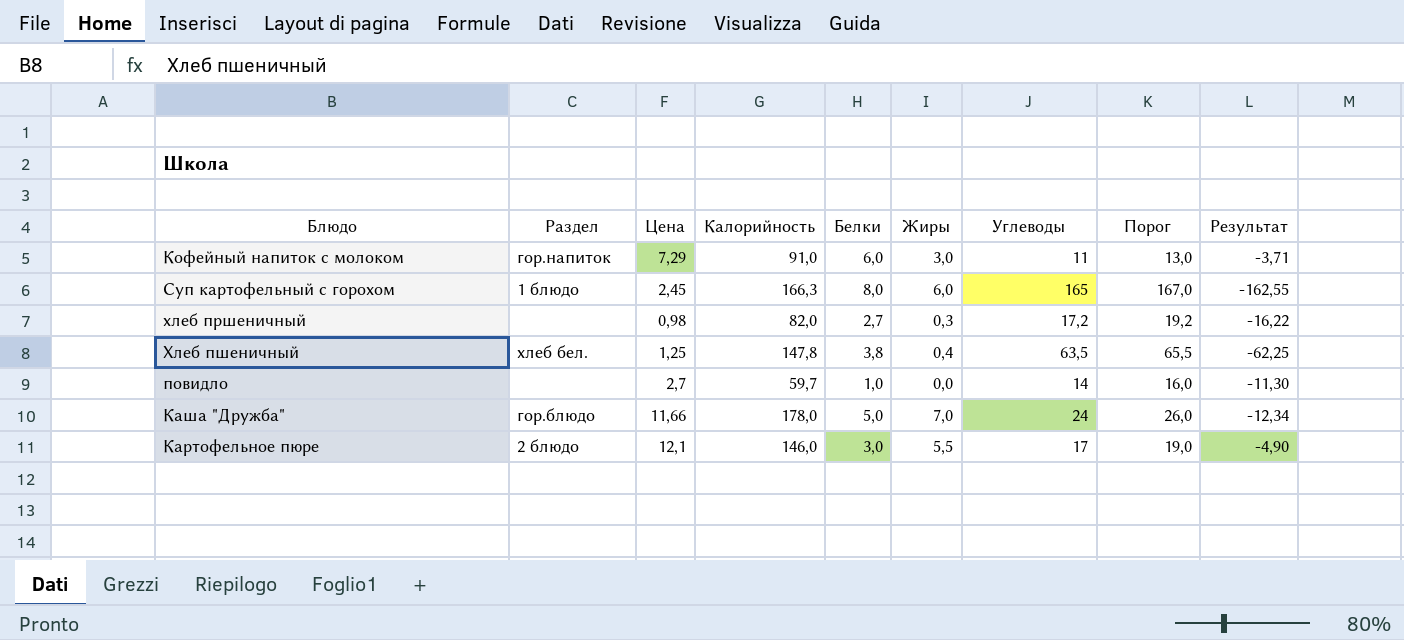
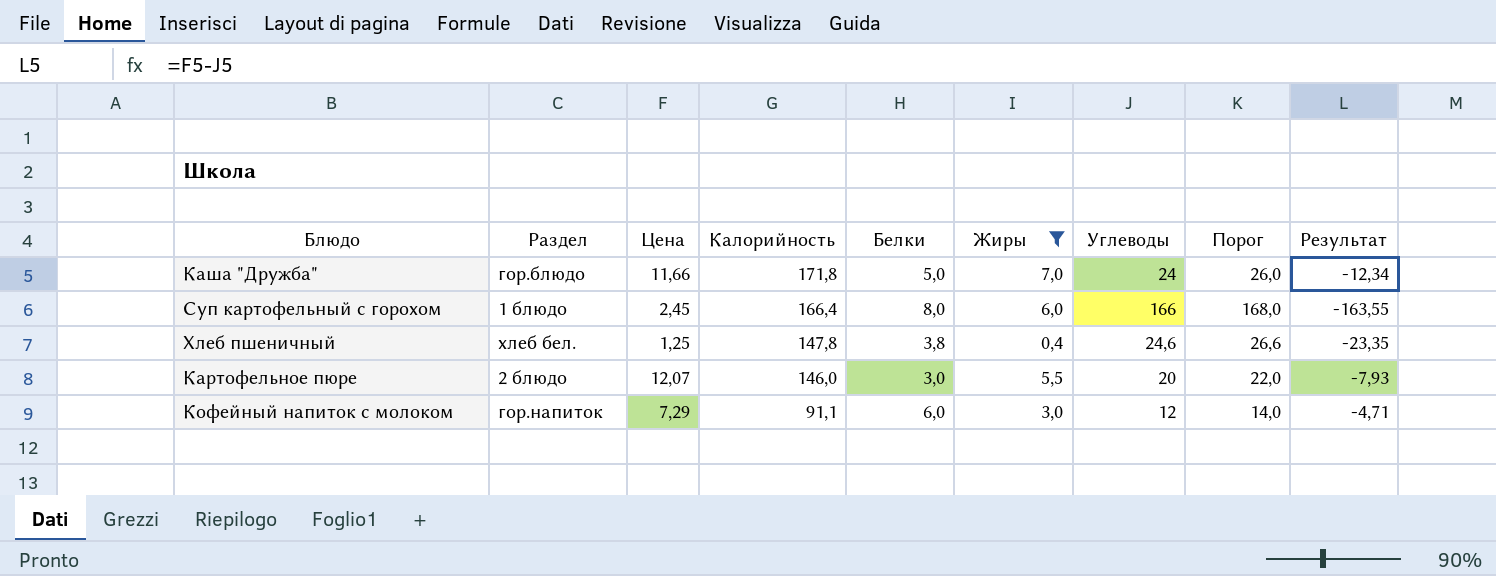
filter: none -> Жиры >= 0,4
row order: none -> Калорийность descending
Каша "Дружба" | Калорийность: 178,0 -> 171,8
Суп картофельный с горохом | Калорийность: 166,3 -> 166,4
Суп картофельный с горохом | Углеводы: 165 -> 166
Суп картофельный с горохом | Порог: 167,0 -> 168,0
Суп картофельный с горохом | Результат: -162,55 -> -163,55
Хлеб пшеничный | Углеводы: 63,5 -> 24,6
Хлеб пшеничный | Порог: 65,5 -> 26,6
Хлеб пшеничный | Результат: -62,25 -> -23,35
Картофельное пюре | Цена: 12,1 -> 12,07
Картофельное пюре | Углеводы: 17 -> 20
Картофельное пюре | Порог: 19,0 -> 22,0
Картофельное пюре | Результат: -4,90 -> -7,93
Кофейный напиток с молоком | Калорийность: 91,0 -> 91,1
Кофейный напиток с молоком | Углеводы: 11 -> 12
Кофейный напиток с молоком | Порог: 13,0 -> 14,0
Кофейный напиток с молоком | Результат: -3,71 -> -4,71

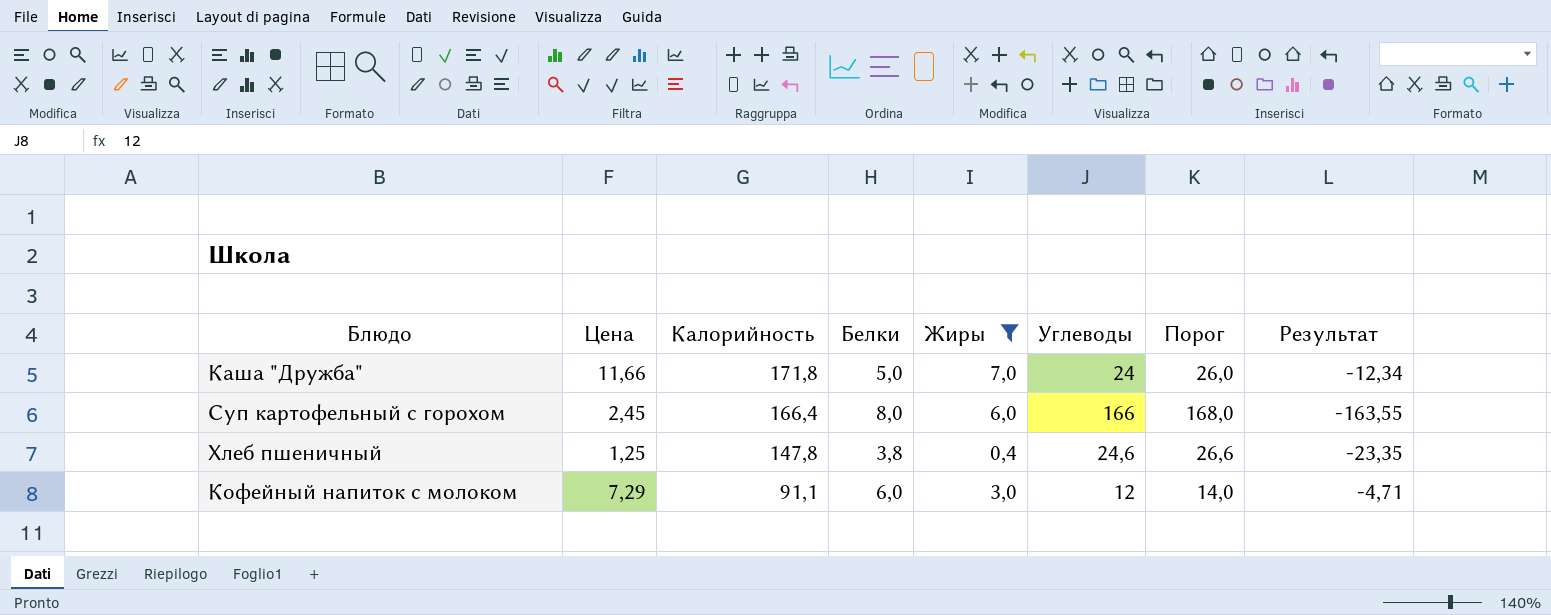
column Раздел | position: 2 -> none
row Картофельное пюре: 2 блюдо | 12,07 | 146,0 | 3,0 | 5,5 | 20 | 22,0 | -7,93 -> none

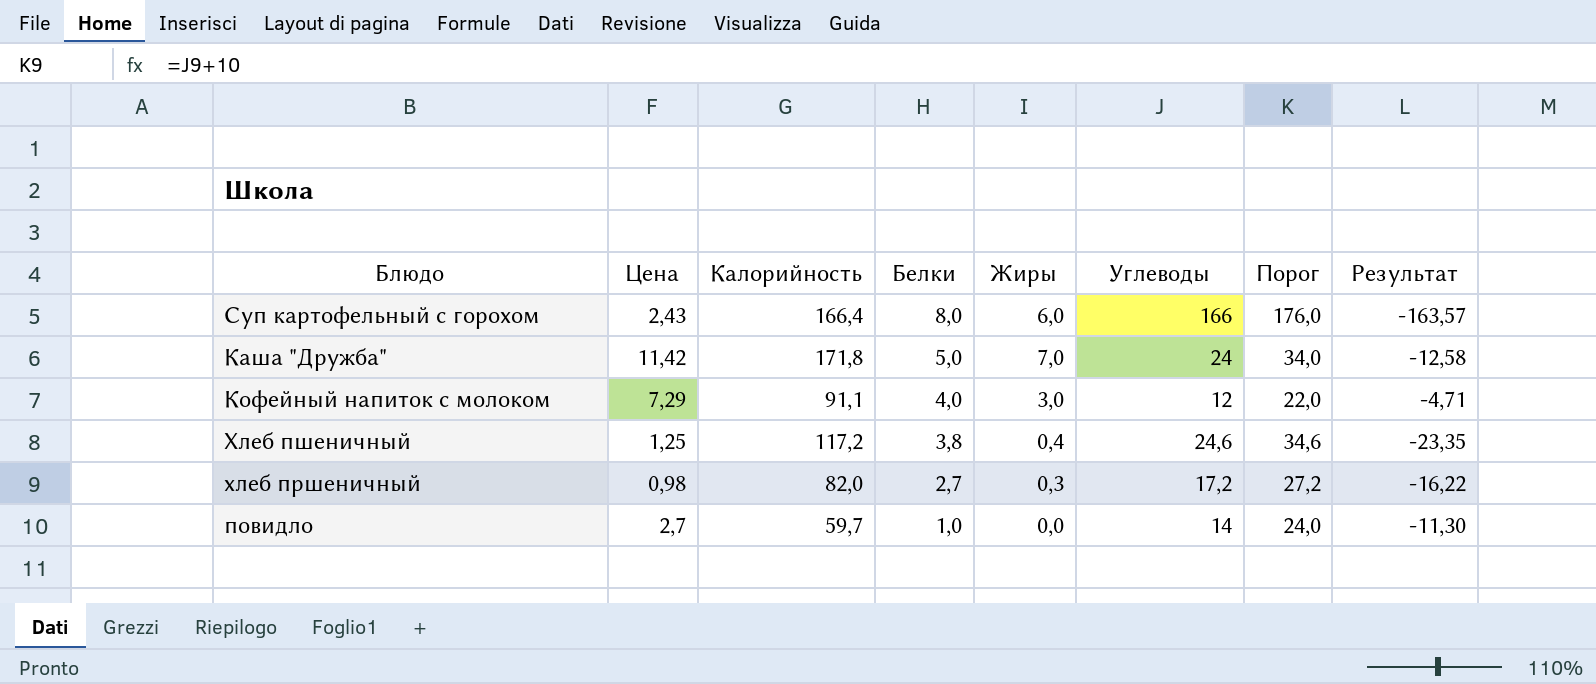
filter: Жиры >= 0,4 -> none
row order: Калорийность descending -> Белки descending
column Порог | formula: [Углеводы] + 2 -> [Углеводы] + 10
Суп картофельный с горохом | Цена: 2,45 -> 2,43
Суп картофельный с горохом | Результат: -163,55 -> -163,57
Каша "Дружба" | Цена: 11,66 -> 11,42
Каша "Дружба" | Результат: -12,34 -> -12,58
Кофейный напиток с молоком | Белки: 6,0 -> 4,0
Хлеб пшеничный | Калорийность: 147,8 -> 117,2

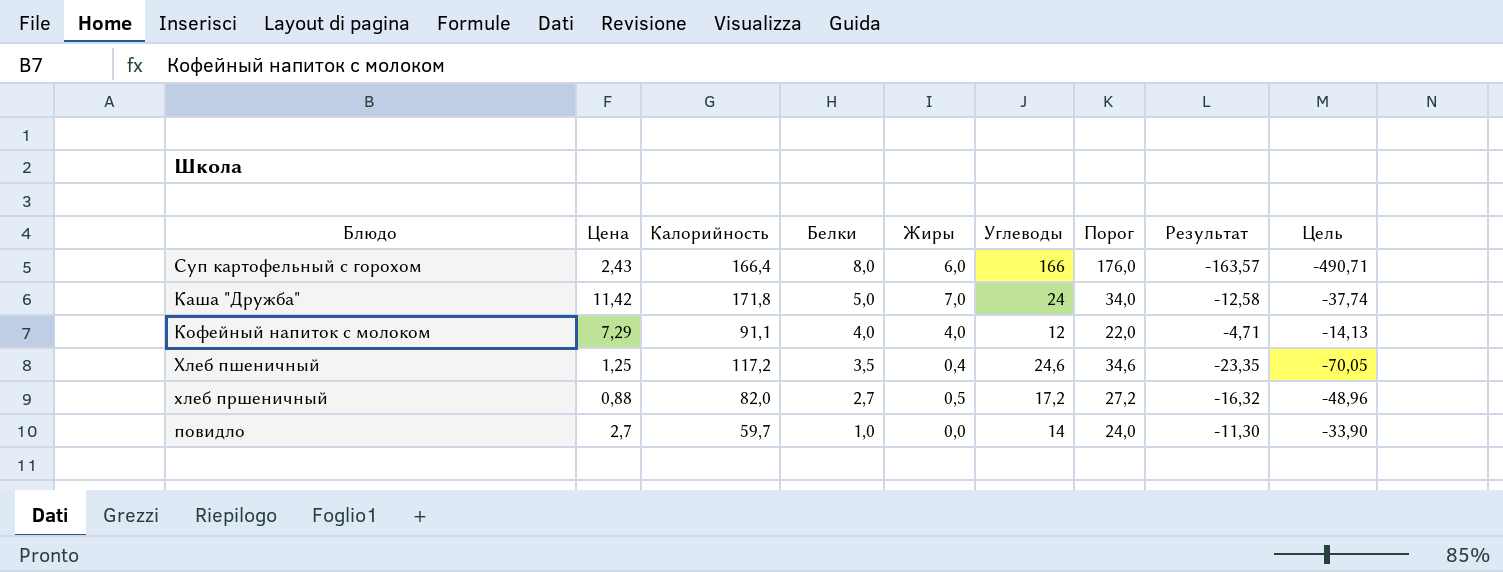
column Цель | formula: none -> [Результат] * 3
Кофейный напиток с молоком | Жиры: 3,0 -> 4,0
Хлеб пшеничный | Белки: 3,8 -> 3,5
хлеб пршеничный | Цена: 0,98 -> 0,88
хлеб пршеничный | Жиры: 0,3 -> 0,5
хлеб пршеничный | Результат: -16,22 -> -16,32

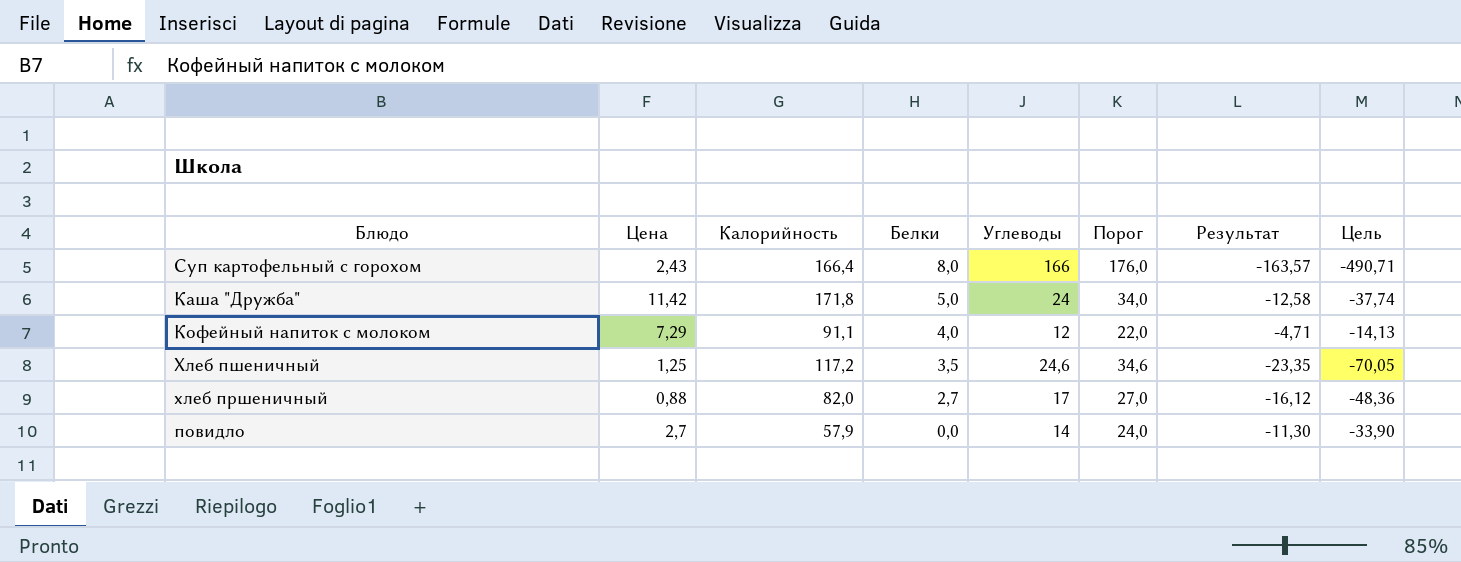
column Жиры | position: 5 -> none
хлеб пршеничный | Углеводы: 17,2 -> 17
хлеб пршеничный | Порог: 27,2 -> 27,0
хлеб пршеничный | Результат: -16,32 -> -16,12
хлеб пршеничный | Цель: -48,96 -> -48,36
повидло | Калорийность: 59,7 -> 57,9
повидло | Белки: 1,0 -> 0,0

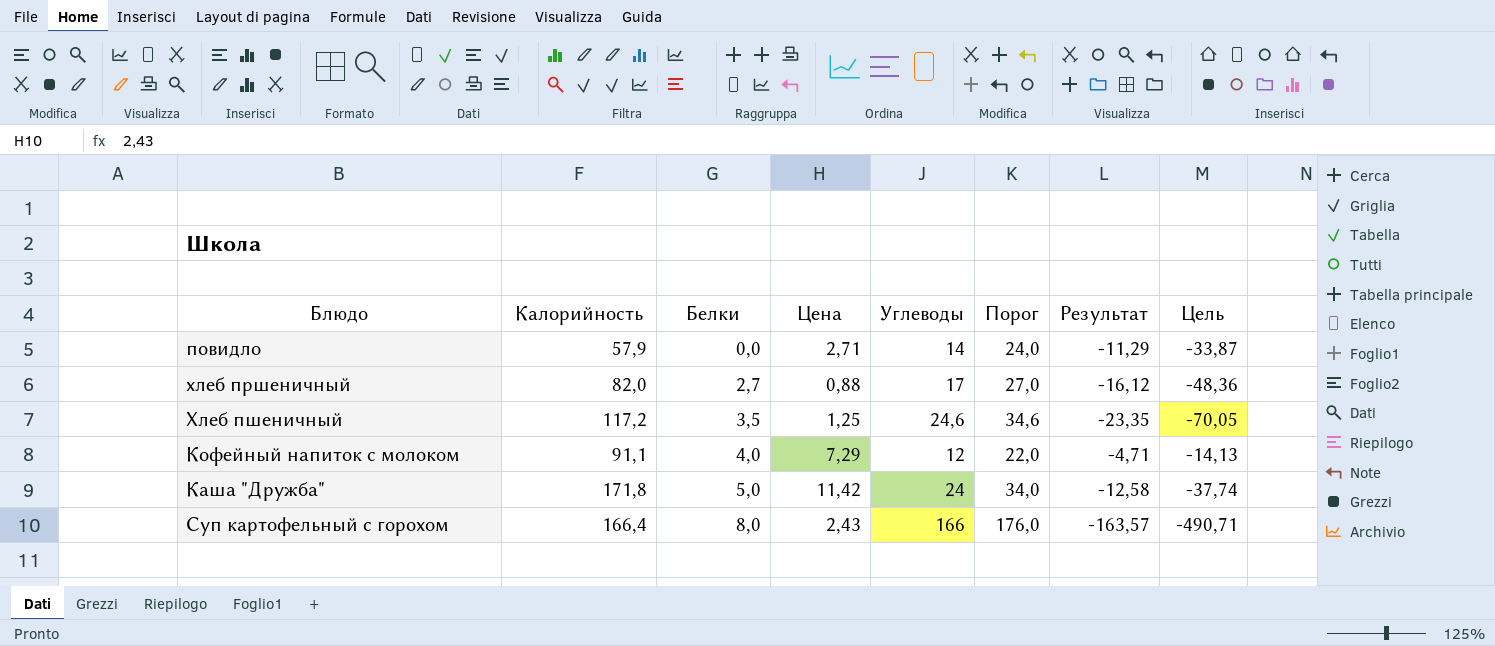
row order: Белки descending -> Белки ascending
column Цена | position: 2 -> 4
повидло | Цена: 2,7 -> 2,71
повидло | Результат: -11,30 -> -11,29
повидло | Цель: -33,90 -> -33,87

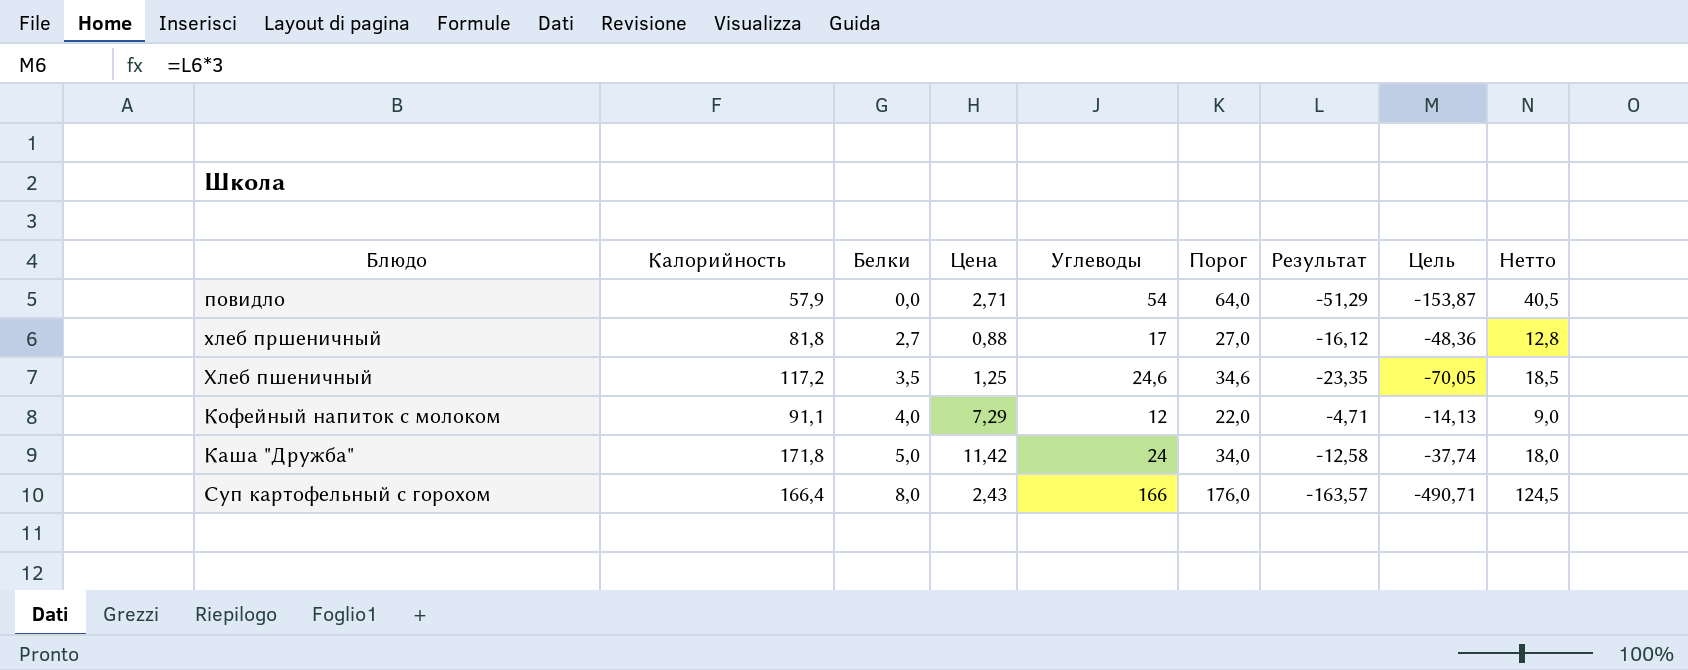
column Нетто | formula: none -> [Углеводы] * 0,75
повидло | Углеводы: 14 -> 54
повидло | Порог: 24,0 -> 64,0
повидло | Результат: -11,29 -> -51,29
повидло | Цель: -33,87 -> -153,87
хлеб пршеничный | Калорийность: 82,0 -> 81,8

